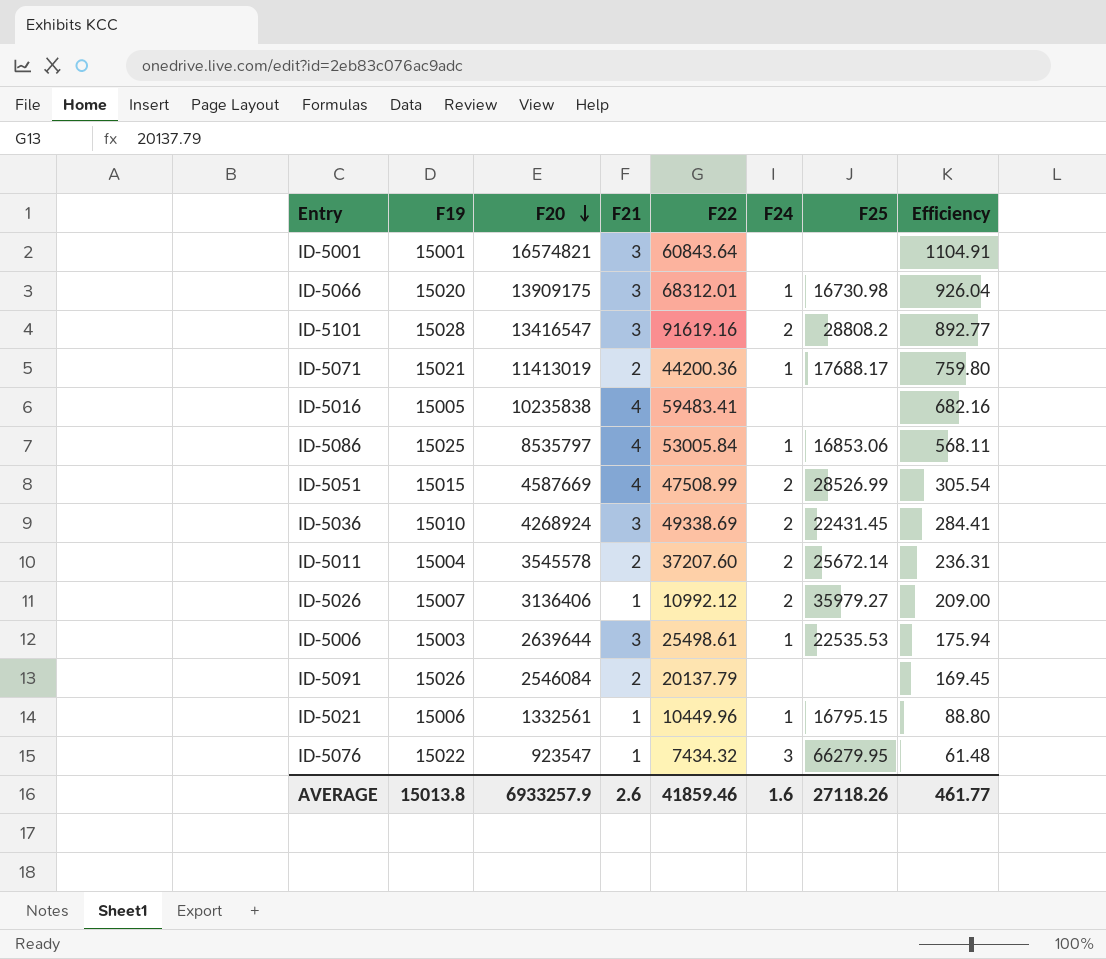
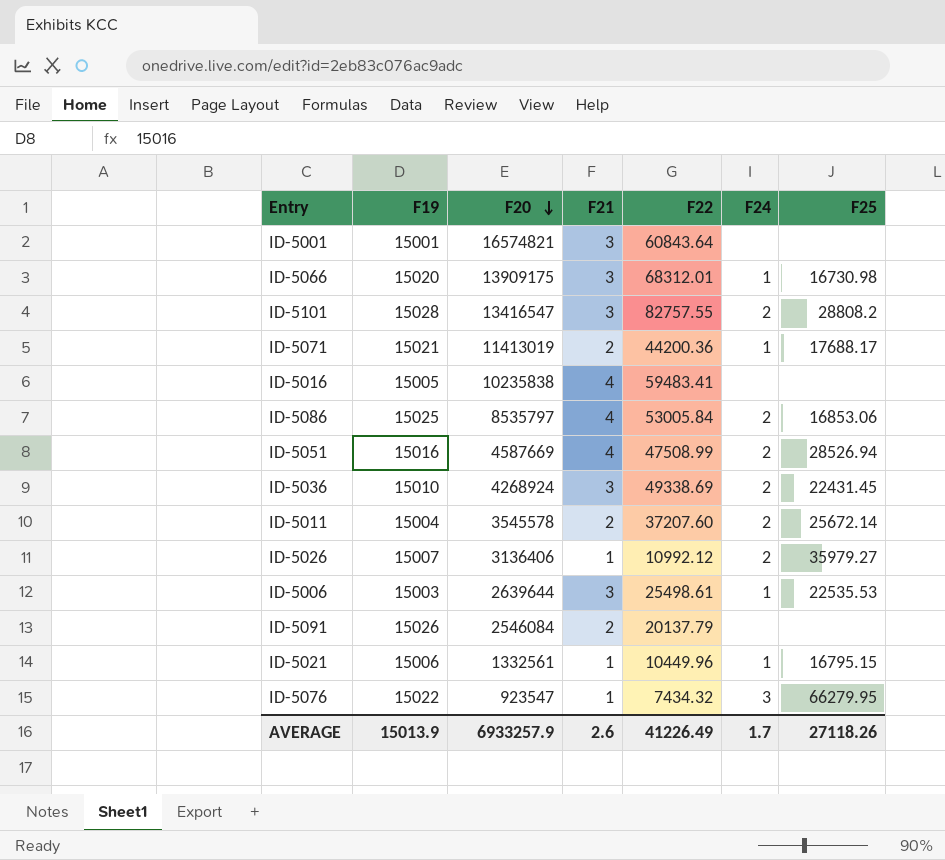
column Efficiency | formula: [F20] / [F19] -> none
ID-5101 | F22: 91619.16 -> 82757.55
ID-5086 | F24: 1 -> 2
ID-5051 | F19: 15015 -> 15016
ID-5051 | F25: 28526.99 -> 28526.94
AVERAGE | F19: 15013.8 -> 15013.9
AVERAGE | F22: 41859.46 -> 41226.49
AVERAGE | F24: 1.6 -> 1.7

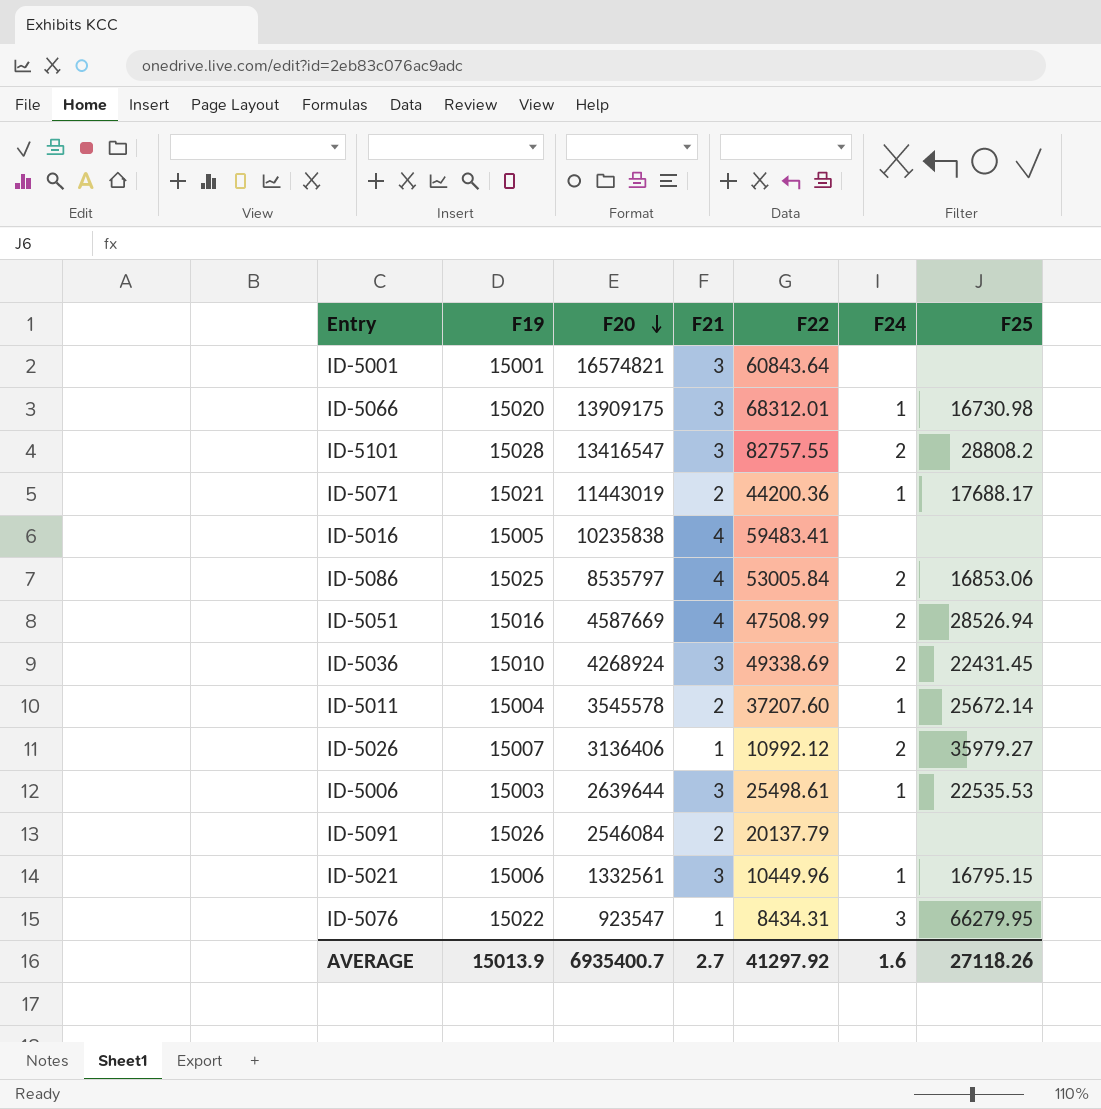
ID-5071 | F20: 11413019 -> 11443019
ID-5011 | F24: 2 -> 1
ID-5021 | F21: 1 -> 3
ID-5076 | F22: 7434.32 -> 8434.31
AVERAGE | F20: 6933257.9 -> 6935400.7
AVERAGE | F21: 2.6 -> 2.7
AVERAGE | F22: 41226.49 -> 41297.92
AVERAGE | F24: 1.7 -> 1.6

